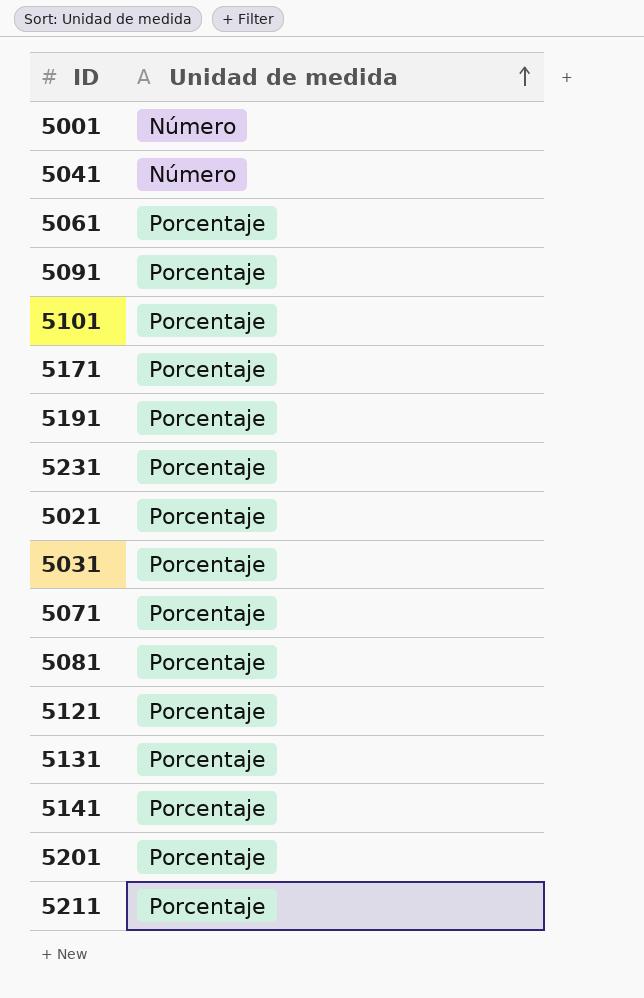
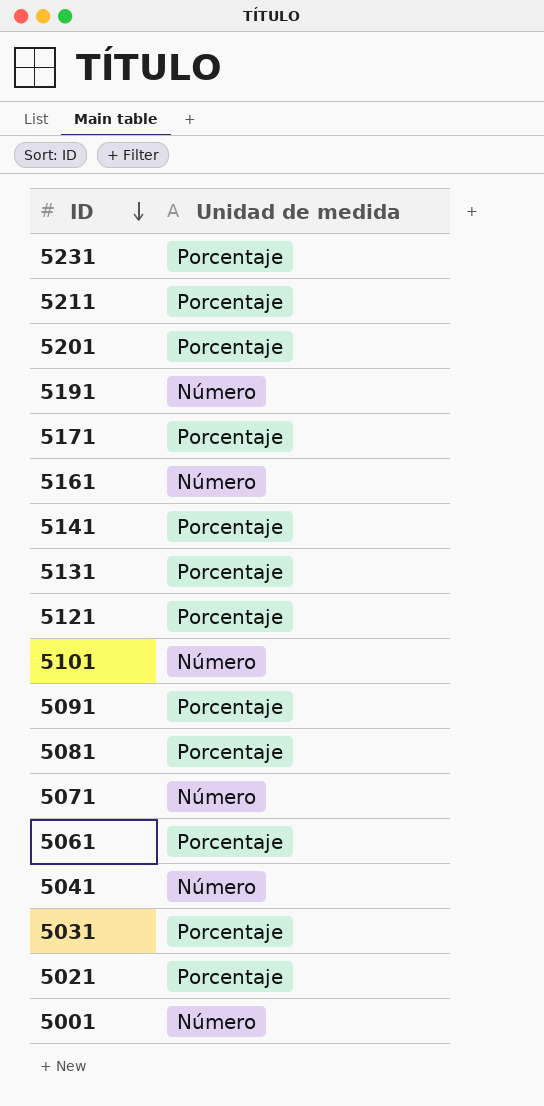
row order: Unidad de medida ascending -> ID descending
5191 | Unidad de medida: Porcentaje -> Número
row 5161: none -> Número
5101 | Unidad de medida: Porcentaje -> Número
5071 | Unidad de medida: Porcentaje -> Número

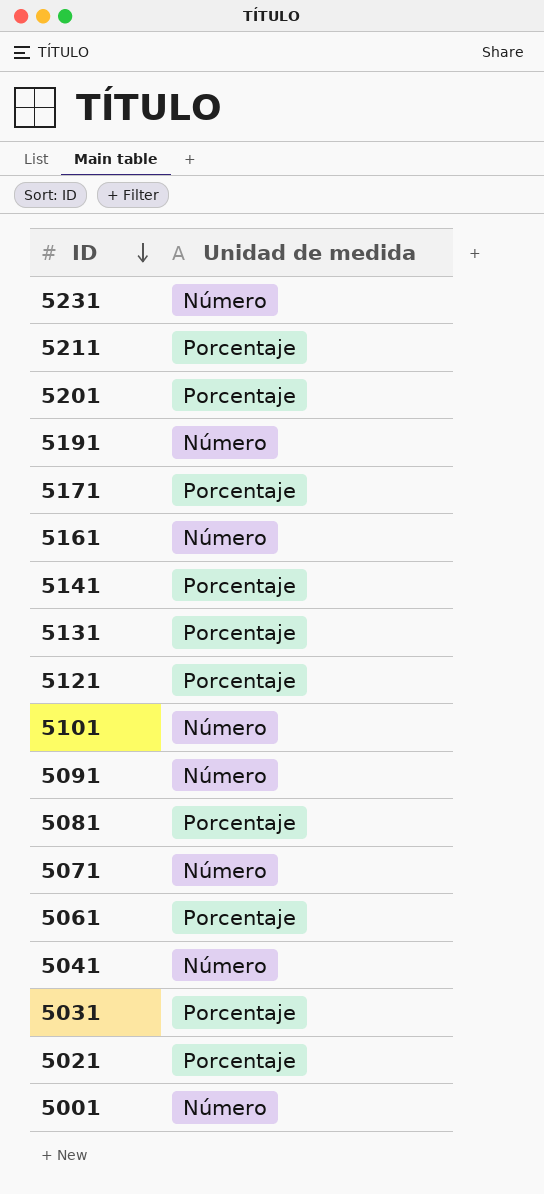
5231 | Unidad de medida: Porcentaje -> Número
5091 | Unidad de medida: Porcentaje -> Número

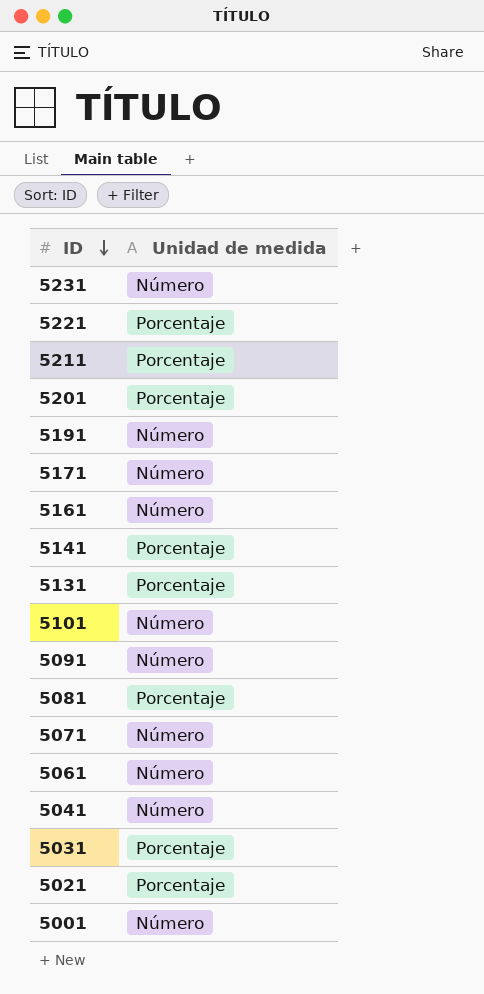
row 5121: Porcentaje -> none
row 5221: none -> Porcentaje
5171 | Unidad de medida: Porcentaje -> Número
5061 | Unidad de medida: Porcentaje -> Número

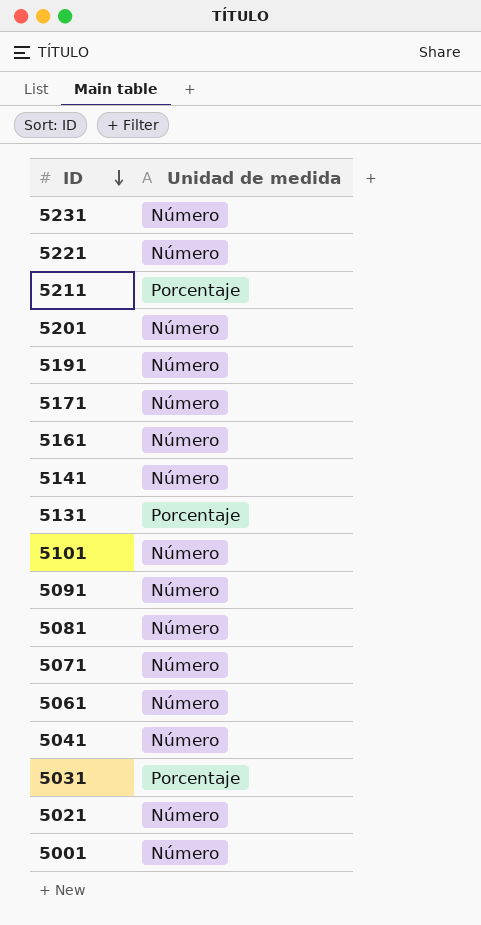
5221 | Unidad de medida: Porcentaje -> Número
5201 | Unidad de medida: Porcentaje -> Número
5141 | Unidad de medida: Porcentaje -> Número
5081 | Unidad de medida: Porcentaje -> Número
5021 | Unidad de medida: Porcentaje -> Número

